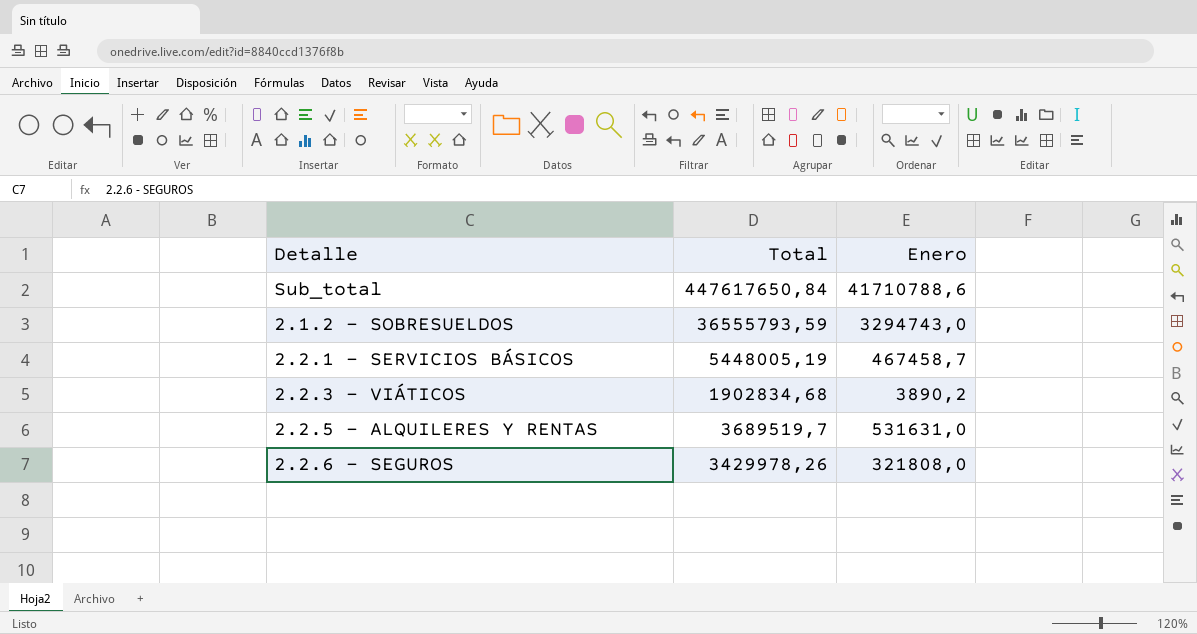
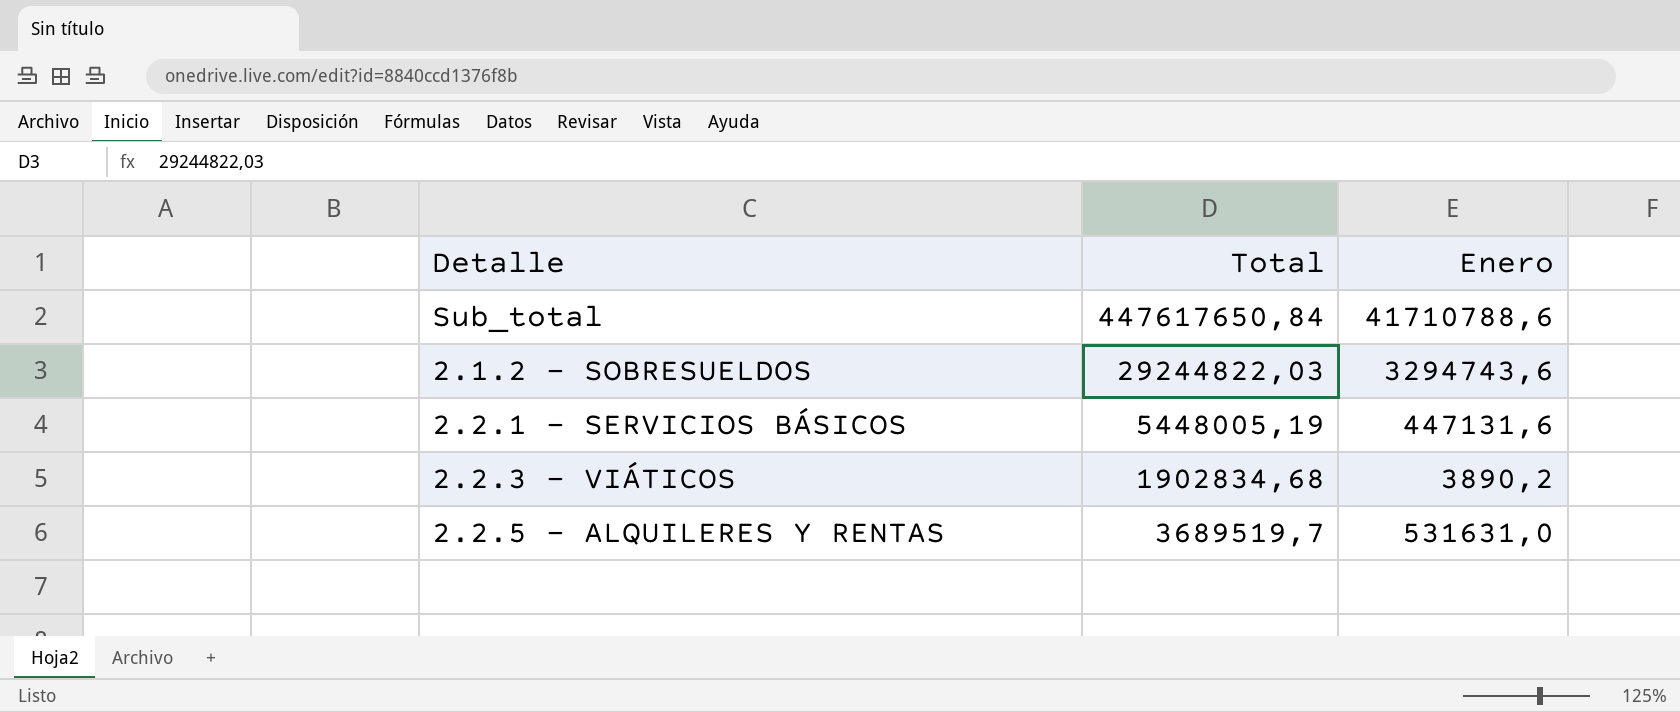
row 2.2.6 - SEGUROS: 3429978,26 | 321808,0 -> none
2.1.2 - SOBRESUELDOS | Total: 36555793,59 -> 29244822,03
2.1.2 - SOBRESUELDOS | Enero: 3294743,0 -> 3294743,6
2.2.1 - SERVICIOS BÁSICOS | Enero: 467458,7 -> 447131,6

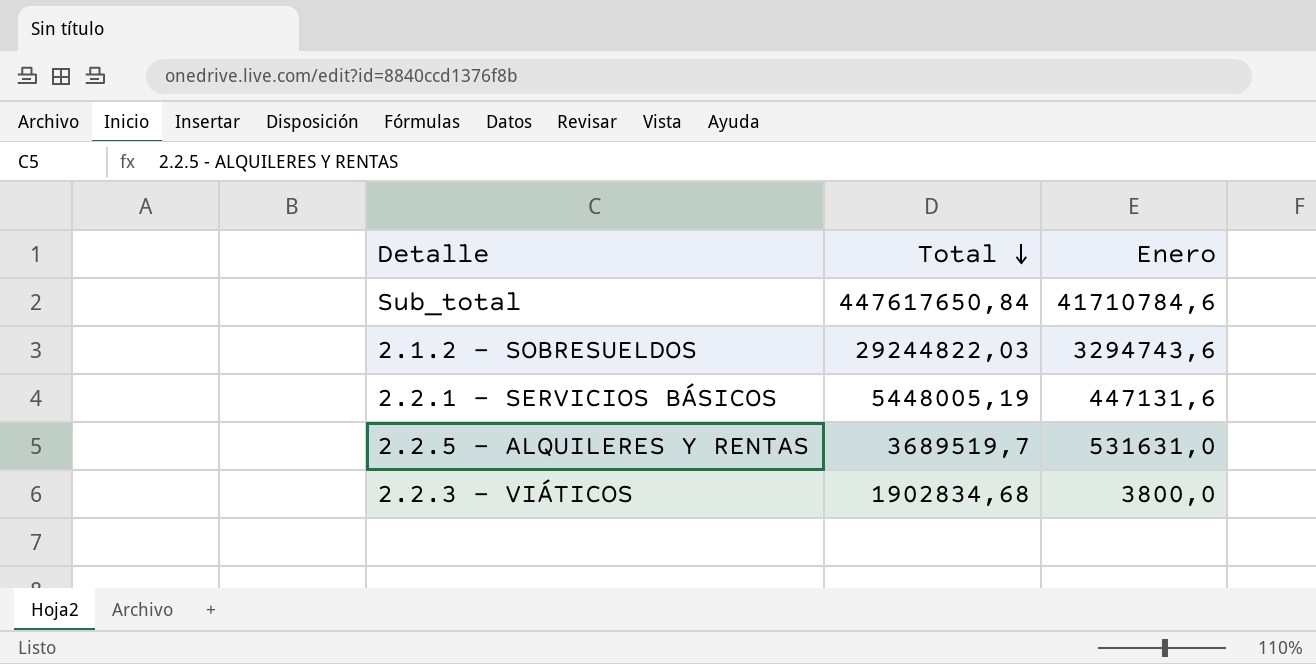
row order: none -> Total descending
Sub_total | Enero: 41710788,6 -> 41710784,6
2.2.3 - VIÁTICOS | Enero: 3890,2 -> 3800,0

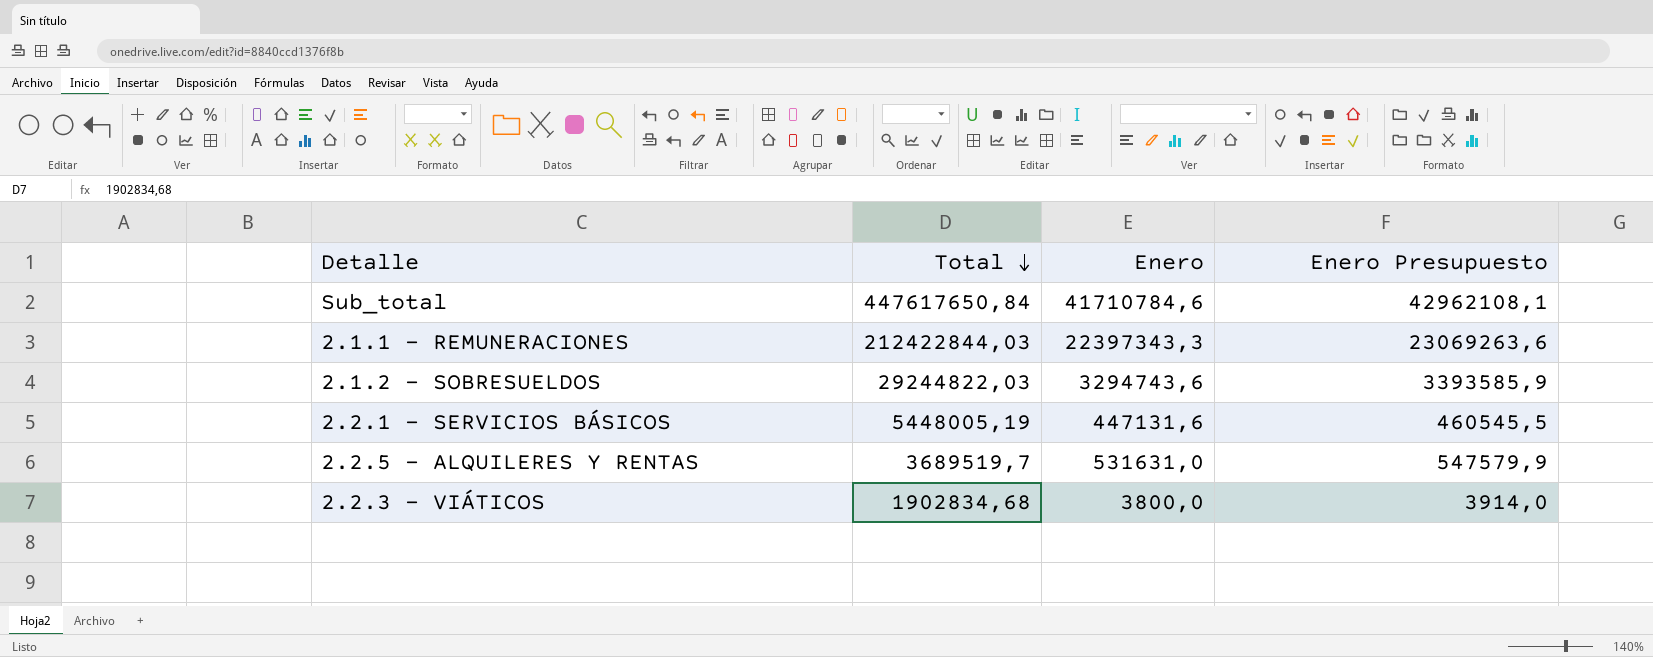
column Enero Presupuesto | formula: none -> [Enero] * 1,03
row 2.1.1 - REMUNERACIONES: none -> 212422844,03 | 22397343,3 | 23069263,6

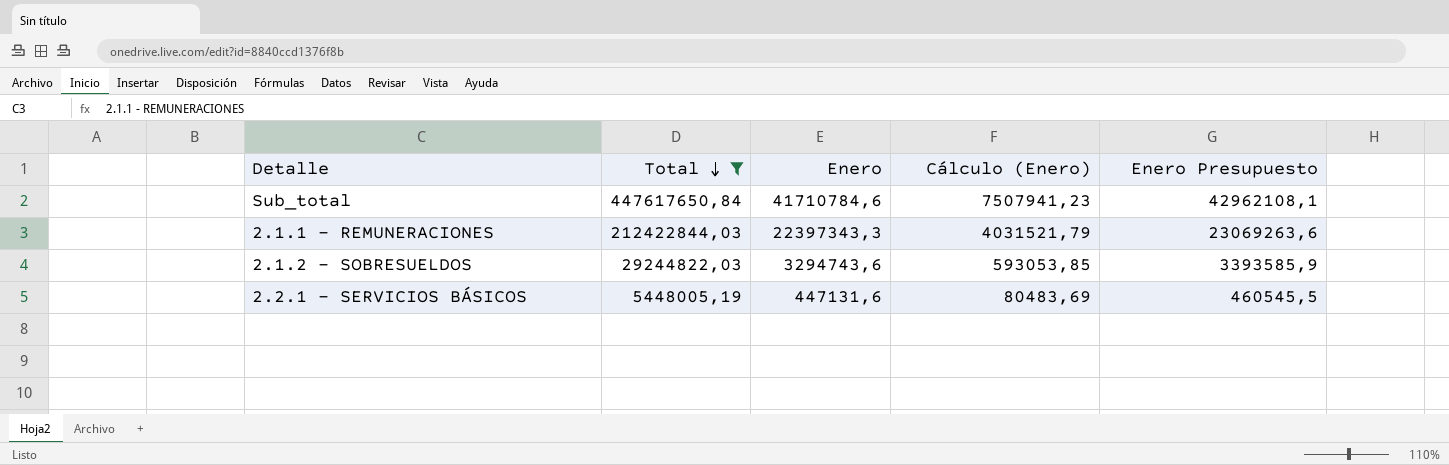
filter: none -> Total >= 5448005,19
column Cálculo (Enero) | formula: none -> [Enero] * 0,18

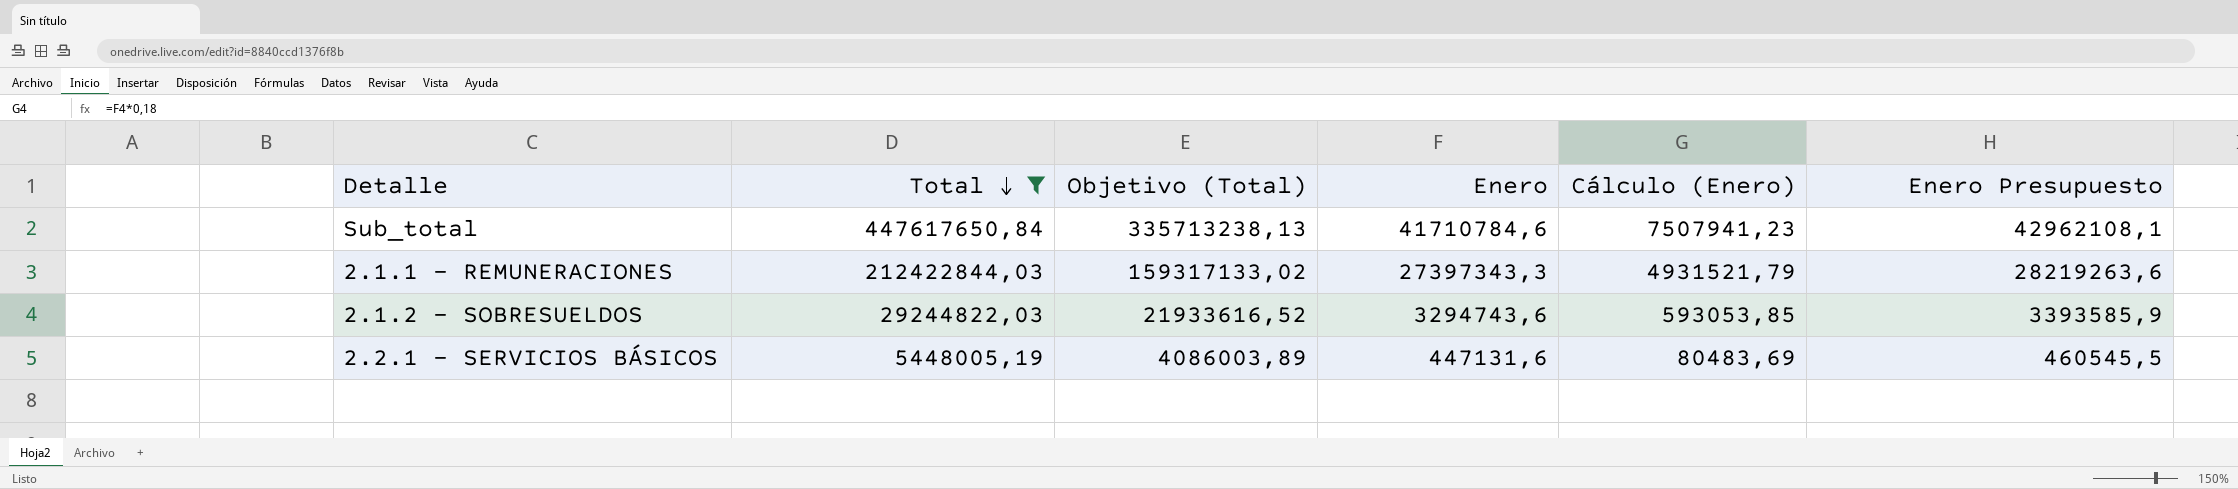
column Objetivo (Total) | formula: none -> [Total] * 0,75
2.1.1 - REMUNERACIONES | Enero: 22397343,3 -> 27397343,3
2.1.1 - REMUNERACIONES | Cálculo (Enero): 4031521,79 -> 4931521,79
2.1.1 - REMUNERACIONES | Enero Presupuesto: 23069263,6 -> 28219263,6

